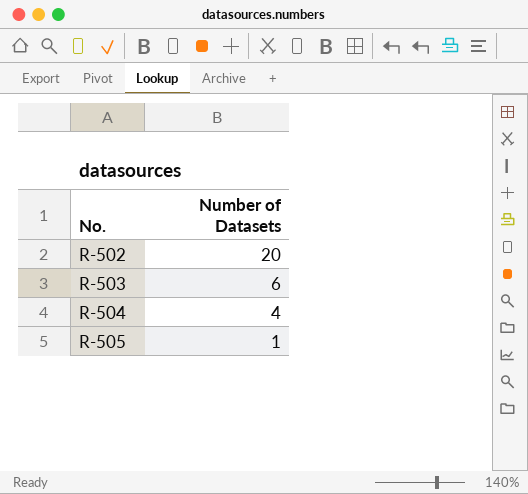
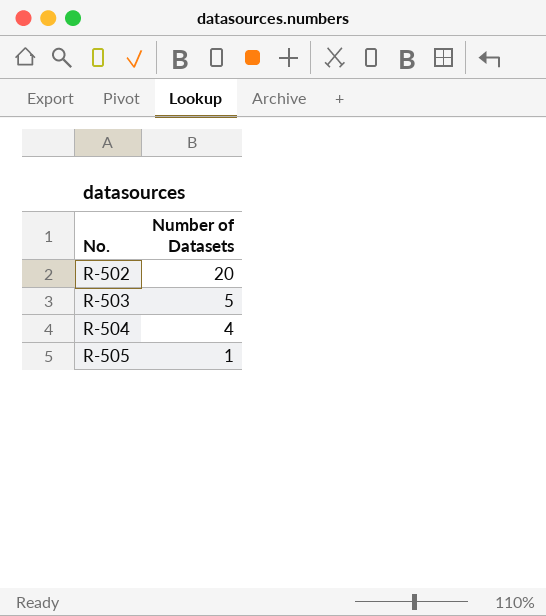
R-503 | Number of Datasets: 6 -> 5

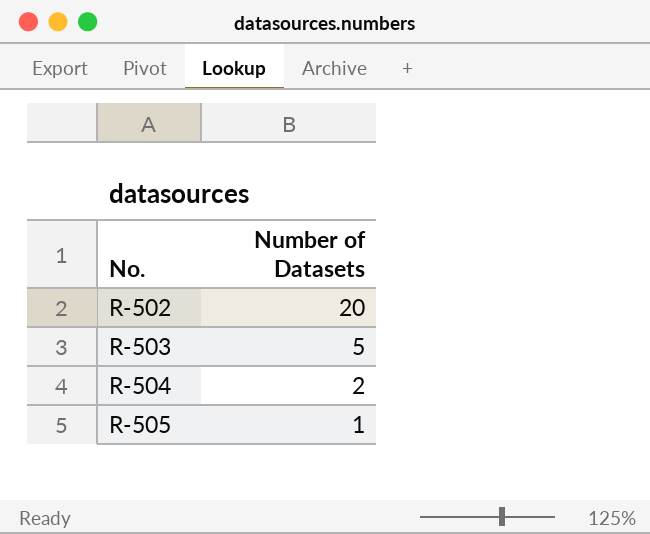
R-504 | Number of Datasets: 4 -> 2

